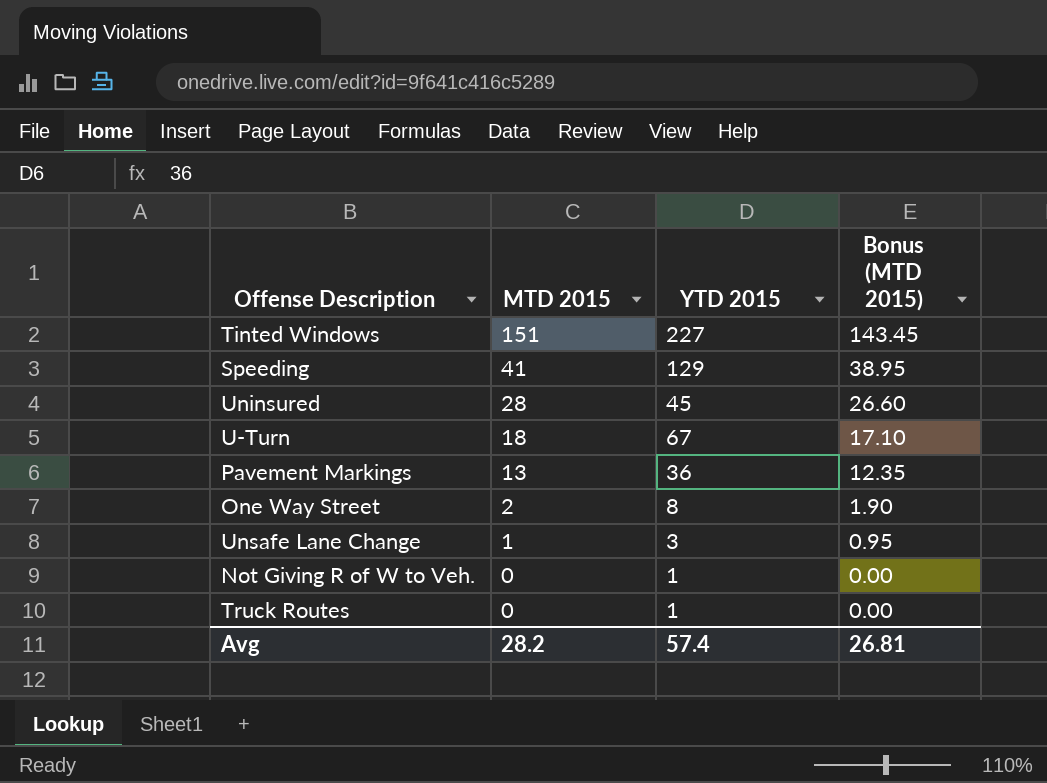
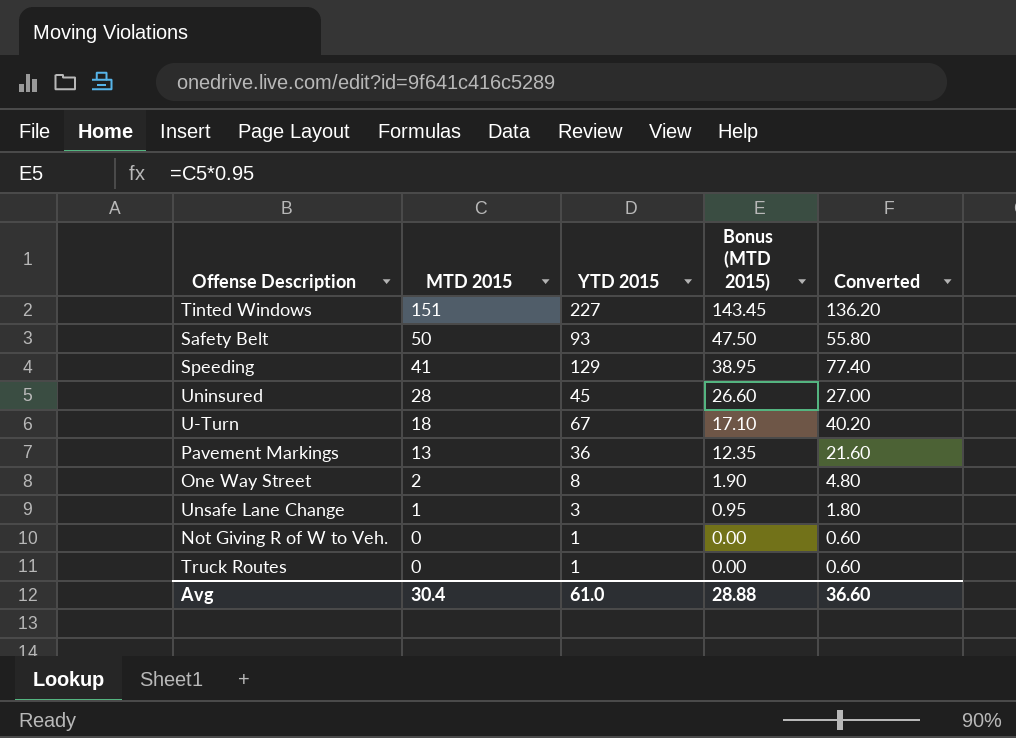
column Converted | formula: none -> [YTD 2015] * 0.6
row Safety Belt: none -> 50 | 93 | 47.50 | 55.80
Avg | MTD 2015: 28.2 -> 30.4
Avg | YTD 2015: 57.4 -> 61.0
Avg | Bonus (MTD 2015): 26.81 -> 28.88

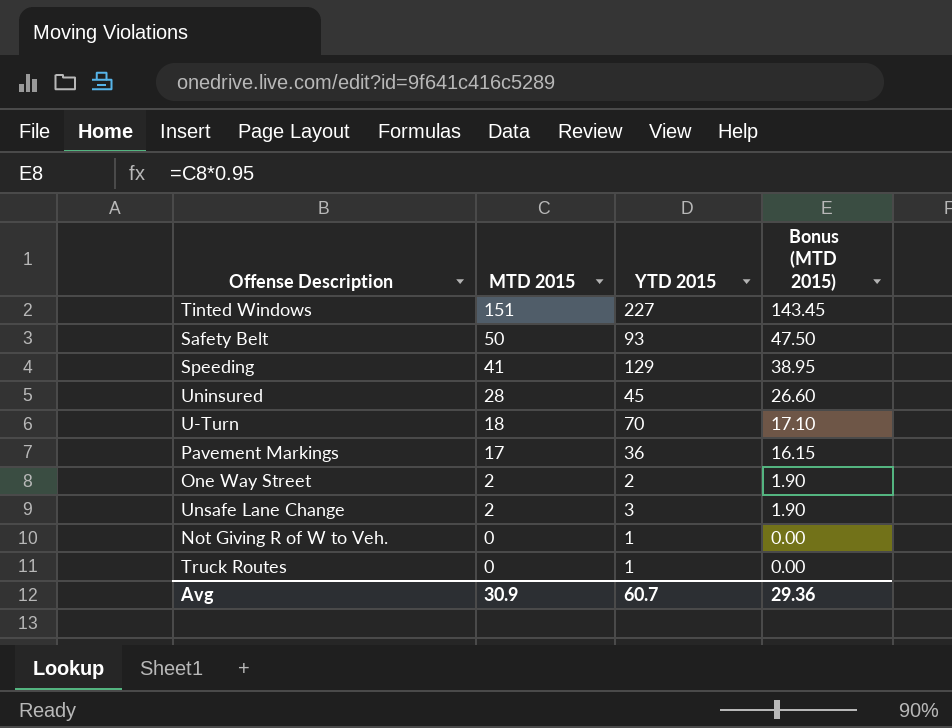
column Converted | formula: [YTD 2015] * 0.6 -> none
U-Turn | YTD 2015: 67 -> 70
Pavement Markings | MTD 2015: 13 -> 17
Pavement Markings | Bonus (MTD 2015): 12.35 -> 16.15
One Way Street | YTD 2015: 8 -> 2
Unsafe Lane Change | MTD 2015: 1 -> 2
Unsafe Lane Change | Bonus (MTD 2015): 0.95 -> 1.90
Avg | MTD 2015: 30.4 -> 30.9
Avg | YTD 2015: 61.0 -> 60.7
Avg | Bonus (MTD 2015): 28.88 -> 29.36

